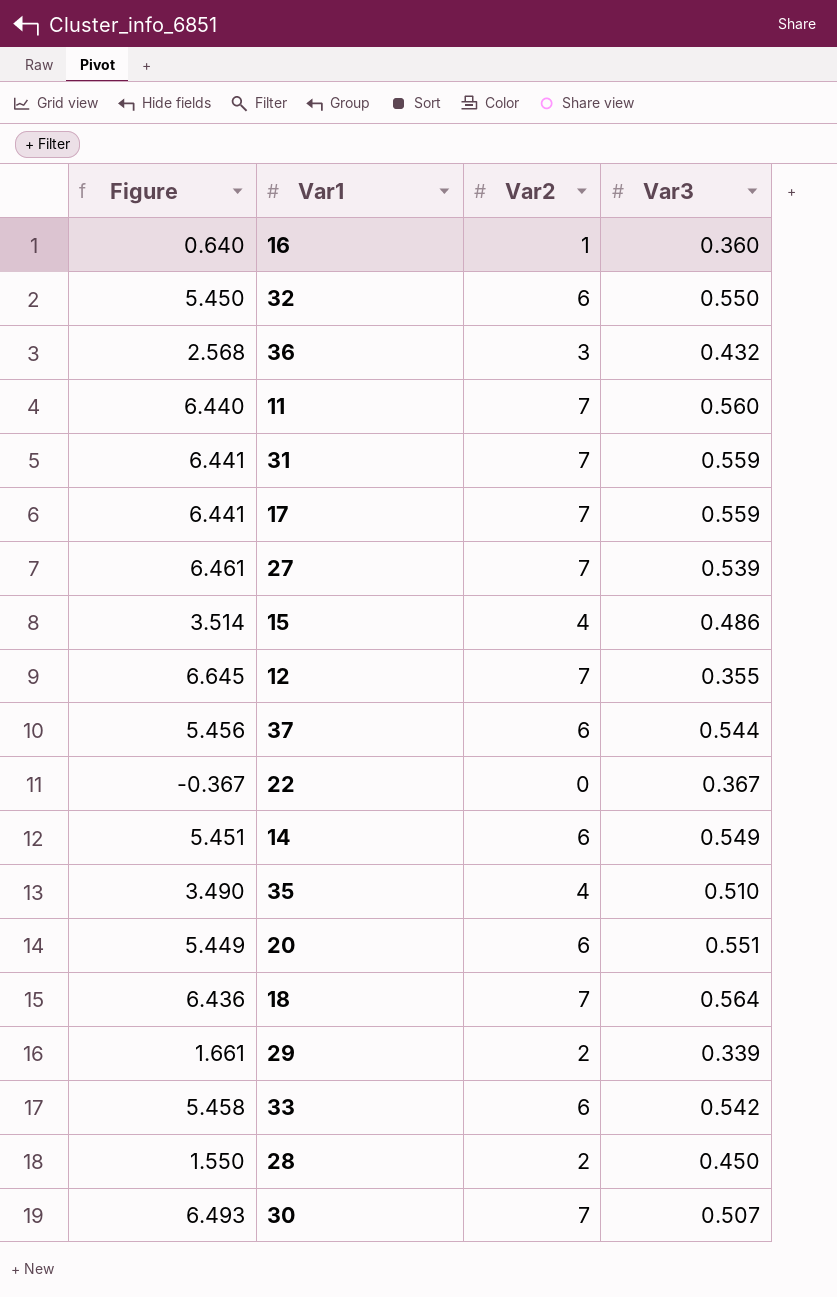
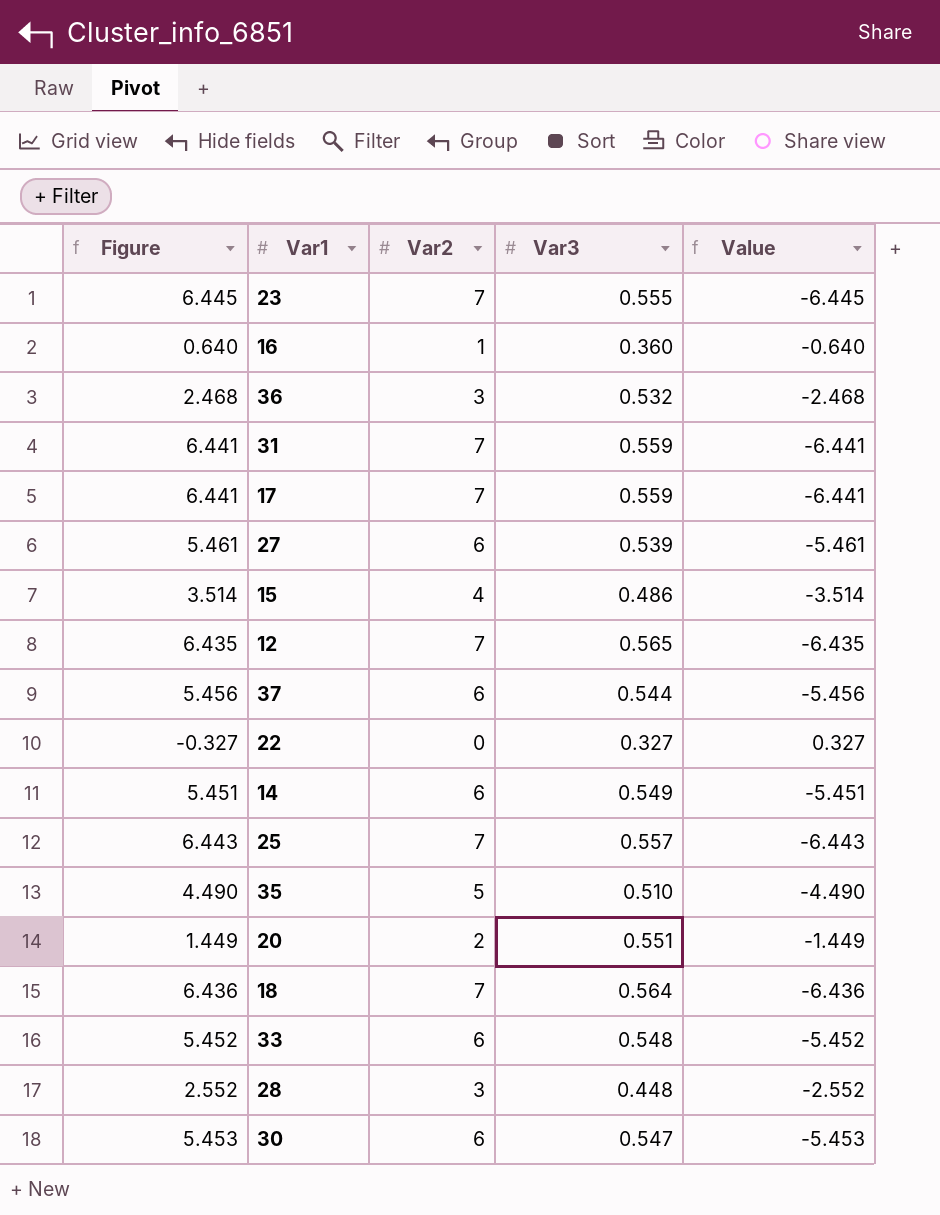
column Value | formula: none -> [Var3] - [Var2]
row 32: 5.450 | 6 | 0.550 -> none
row 11: 6.440 | 7 | 0.560 -> none
row 29: 1.661 | 2 | 0.339 -> none
row 23: none -> 6.445 | 7 | 0.555 | -6.445
36 | Figure: 2.568 -> 2.468
36 | Var3: 0.432 -> 0.532
27 | Figure: 6.461 -> 5.461
27 | Var2: 7 -> 6
12 | Figure: 6.645 -> 6.435
12 | Var3: 0.355 -> 0.565
22 | Figure: -0.367 -> -0.327
22 | Var3: 0.367 -> 0.327
row 25: none -> 6.443 | 7 | 0.557 | -6.443
35 | Figure: 3.490 -> 4.490
35 | Var2: 4 -> 5
20 | Figure: 5.449 -> 1.449
20 | Var2: 6 -> 2
33 | Figure: 5.458 -> 5.452
33 | Var3: 0.542 -> 0.548
28 | Figure: 1.550 -> 2.552
28 | Var2: 2 -> 3
28 | Var3: 0.450 -> 0.448
30 | Figure: 6.493 -> 5.453
30 | Var2: 7 -> 6
30 | Var3: 0.507 -> 0.547

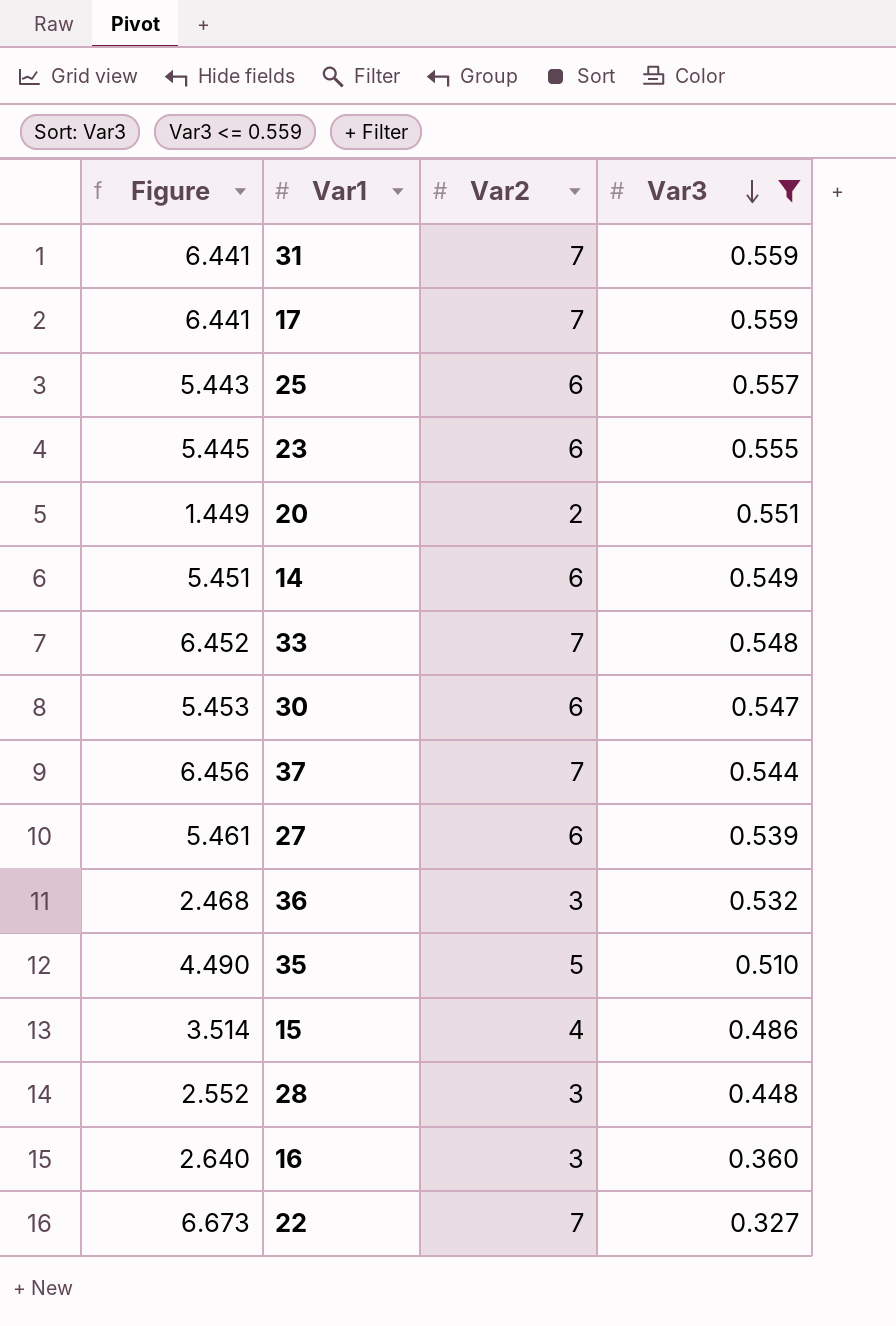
filter: none -> Var3 <= 0.559
row order: none -> Var3 descending
column Value | formula: [Var3] - [Var2] -> none
25 | Figure: 6.443 -> 5.443
25 | Var2: 7 -> 6
23 | Figure: 6.445 -> 5.445
23 | Var2: 7 -> 6
33 | Figure: 5.452 -> 6.452
33 | Var2: 6 -> 7
37 | Figure: 5.456 -> 6.456
37 | Var2: 6 -> 7
16 | Figure: 0.640 -> 2.640
16 | Var2: 1 -> 3
22 | Figure: -0.327 -> 6.673
22 | Var2: 0 -> 7

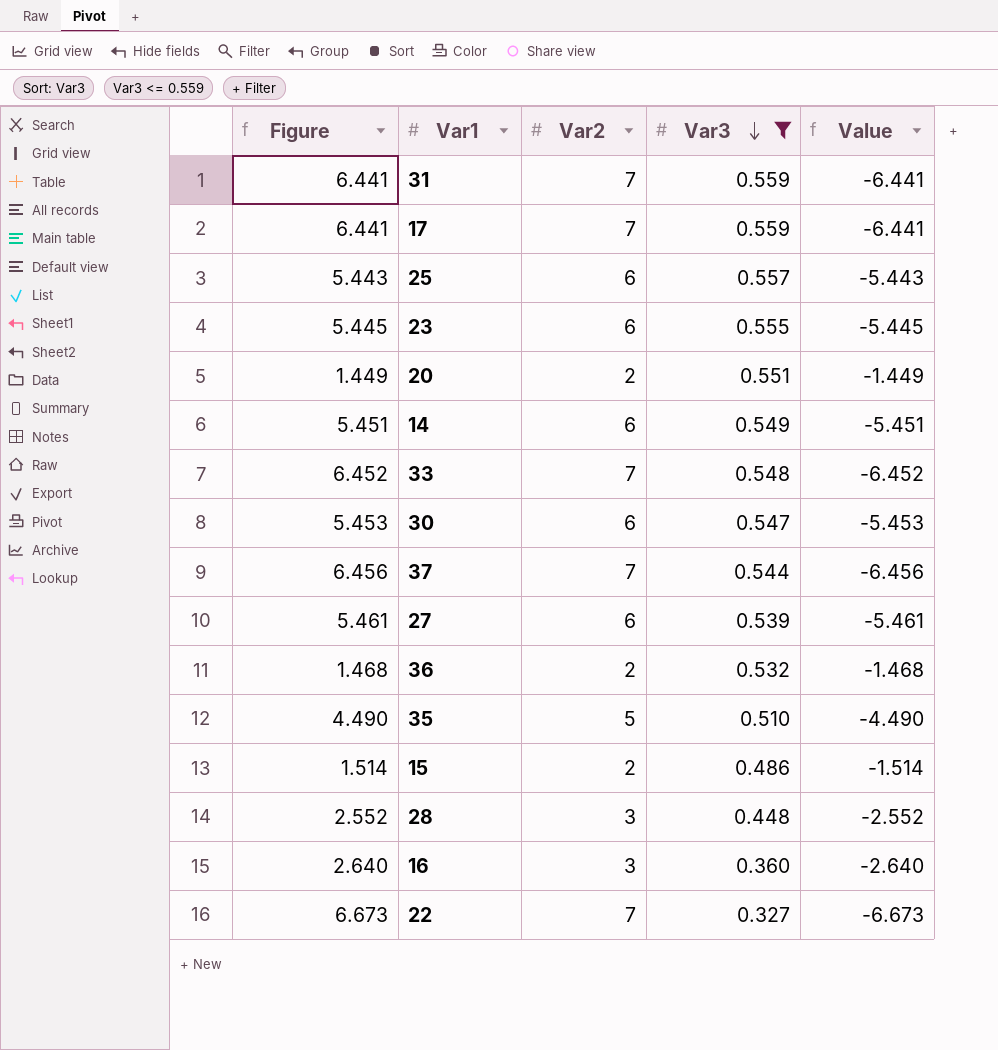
column Value | formula: none -> [Var3] - [Var2]
36 | Figure: 2.468 -> 1.468
36 | Var2: 3 -> 2
15 | Figure: 3.514 -> 1.514
15 | Var2: 4 -> 2

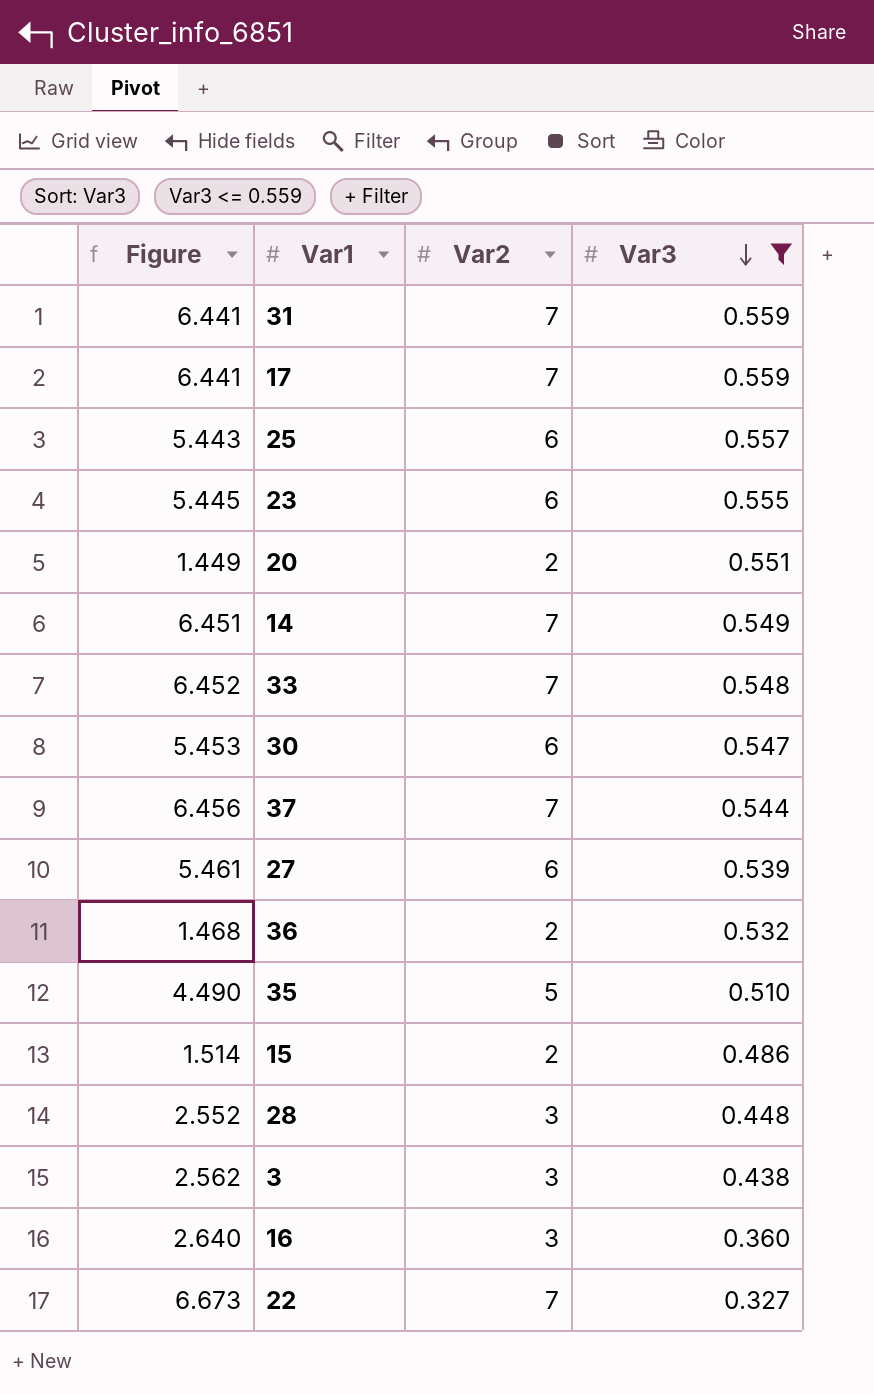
column Value | formula: [Var3] - [Var2] -> none
14 | Figure: 5.451 -> 6.451
14 | Var2: 6 -> 7
row 3: none -> 2.562 | 3 | 0.438

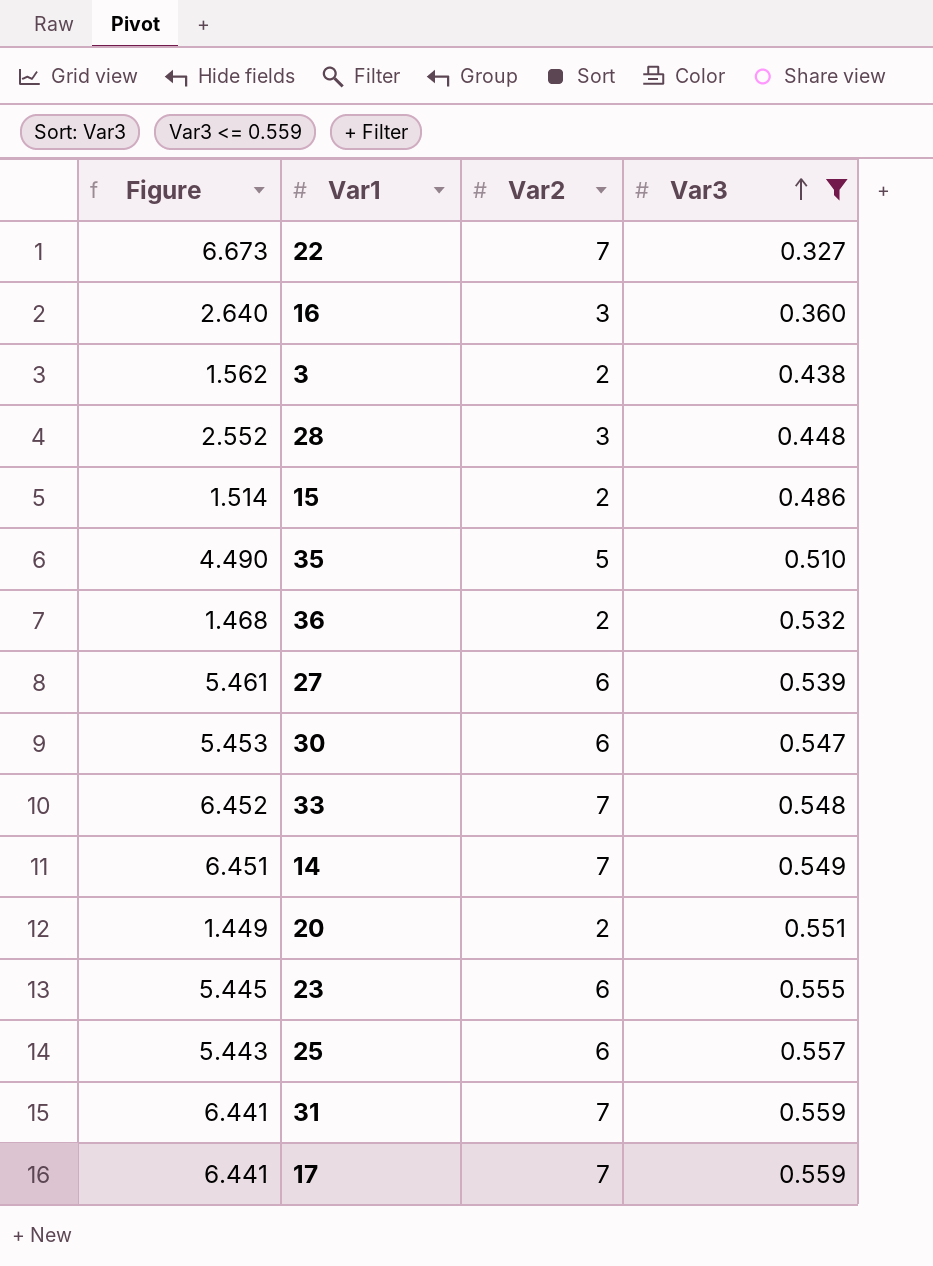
row order: Var3 descending -> Var3 ascending
row 37: 6.456 | 7 | 0.544 -> none
3 | Figure: 2.562 -> 1.562
3 | Var2: 3 -> 2

